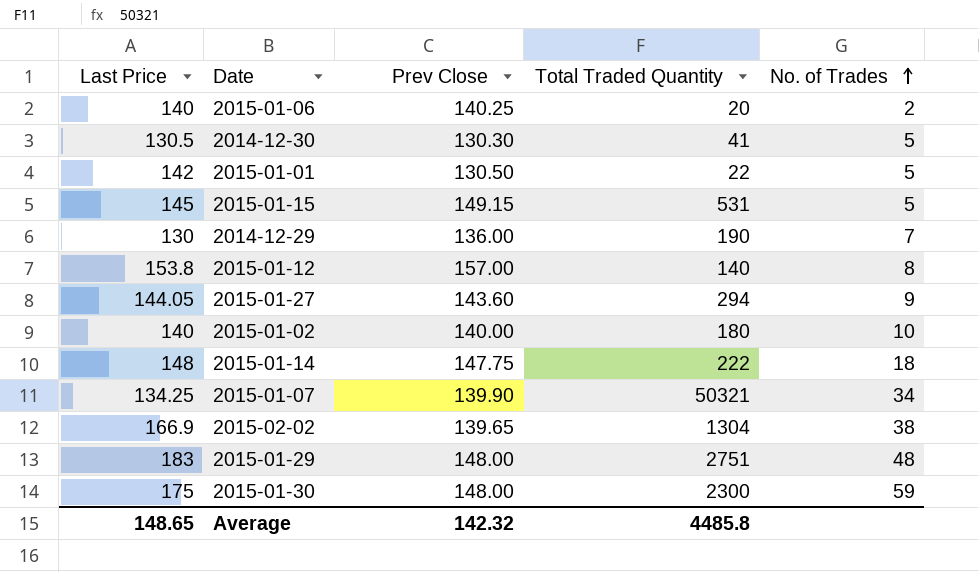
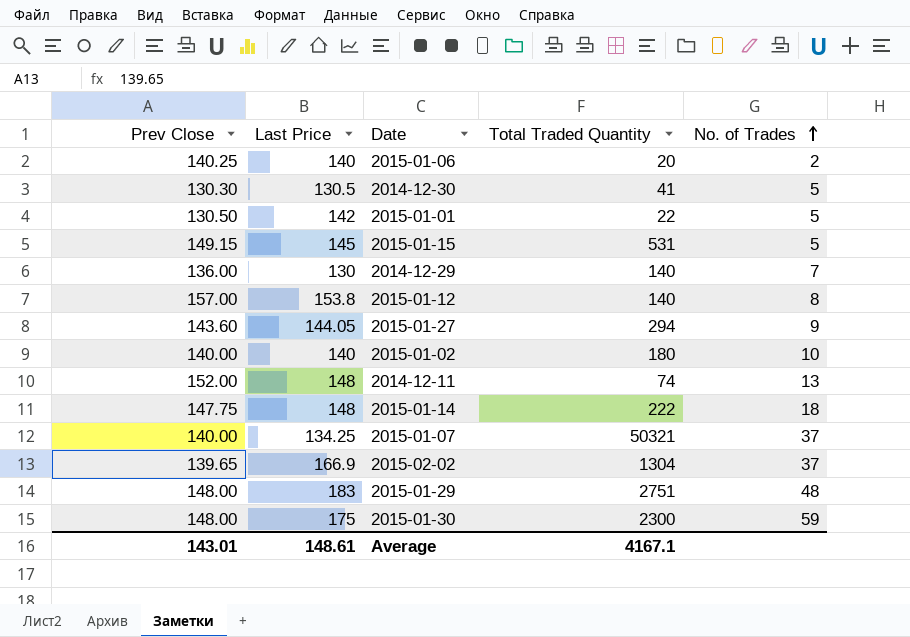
column Prev Close | position: 3 -> 1
2014-12-29 | Total Traded Quantity: 190 -> 140
row 2014-12-11: none -> 152.00 | 148 | 74 | 13
2015-01-07 | Prev Close: 139.90 -> 140.00
2015-01-07 | No. of Trades: 34 -> 37
2015-02-02 | No. of Trades: 38 -> 37
Average | Prev Close: 142.32 -> 143.01
Average | Last Price: 148.65 -> 148.61
Average | Total Traded Quantity: 4485.8 -> 4167.1

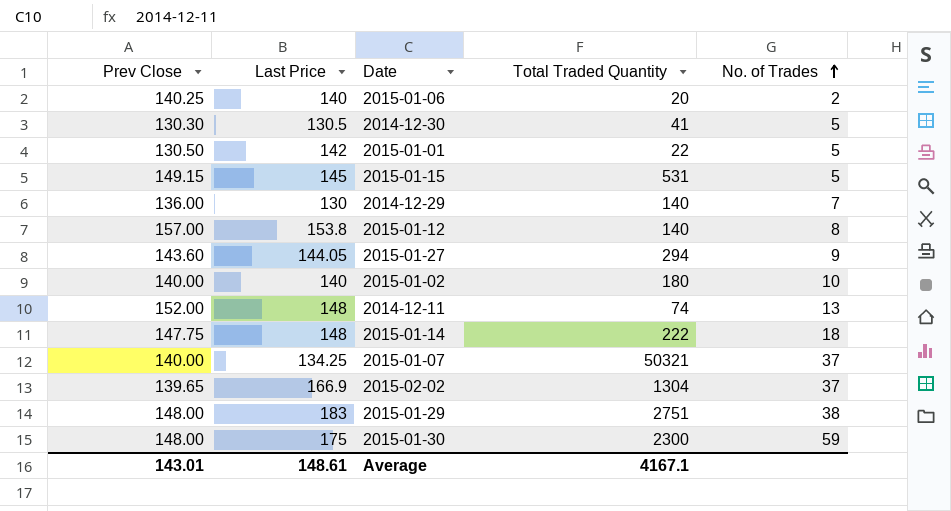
2015-01-29 | No. of Trades: 48 -> 38

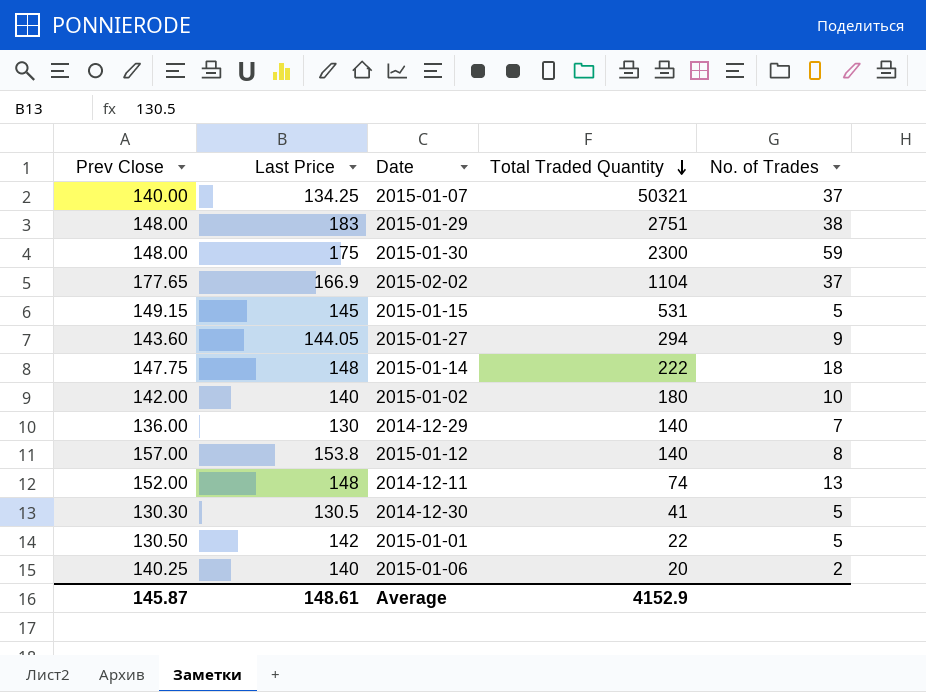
row order: No. of Trades ascending -> Total Traded Quantity descending
2015-02-02 | Prev Close: 139.65 -> 177.65
2015-02-02 | Total Traded Quantity: 1304 -> 1104
2015-01-02 | Prev Close: 140.00 -> 142.00
Average | Prev Close: 143.01 -> 145.87
Average | Total Traded Quantity: 4167.1 -> 4152.9

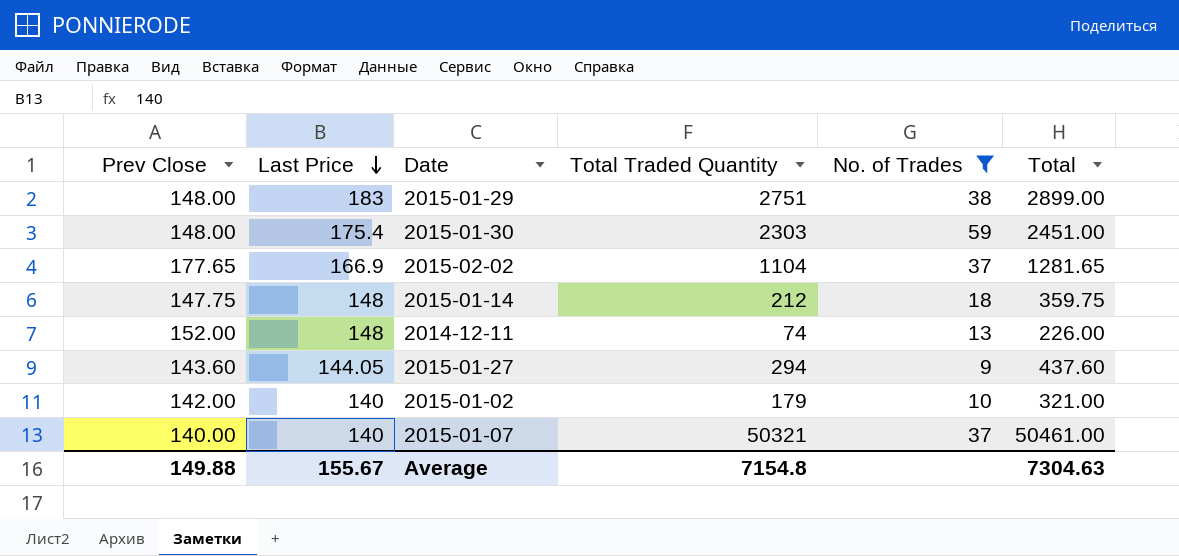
filter: none -> No. of Trades >= 9
row order: Total Traded Quantity descending -> Last Price descending
column Total | formula: none -> [Prev Close] + [Total Traded Quantity]
2015-01-30 | Last Price: 175 -> 175.4
2015-01-30 | Total Traded Quantity: 2300 -> 2303
2015-01-14 | Total Traded Quantity: 222 -> 212
2015-01-02 | Total Traded Quantity: 180 -> 179
2015-01-07 | Last Price: 134.25 -> 140
Average | Prev Close: 145.87 -> 149.88
Average | Last Price: 148.61 -> 155.67
Average | Total Traded Quantity: 4152.9 -> 7154.8

